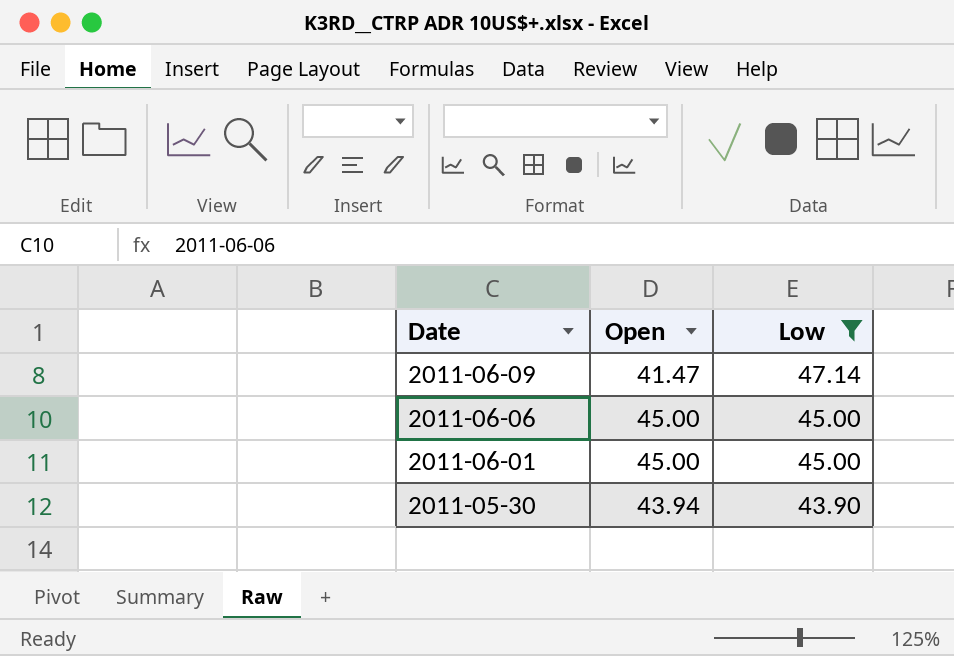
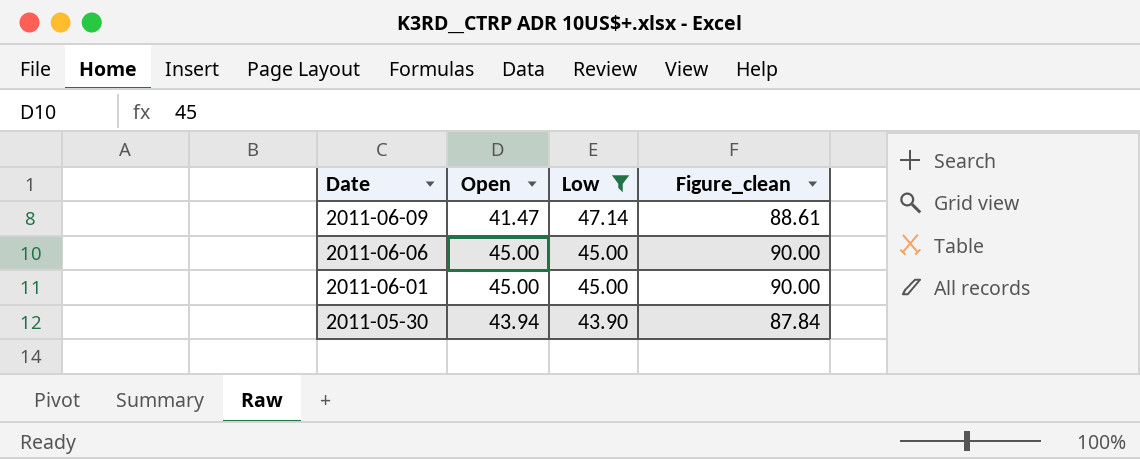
column Figure_clean | formula: none -> [Open] + [Low]

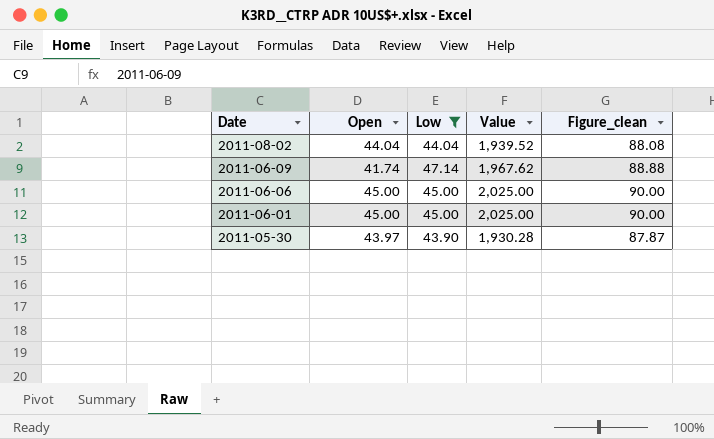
column Value | formula: none -> [Open] * [Low]
row 2011-08-02: none -> 44.04 | 44.04 | 1,939.52 | 88.08
2011-06-09 | Open: 41.47 -> 41.74
2011-06-09 | Figure_clean: 88.61 -> 88.88
2011-05-30 | Open: 43.94 -> 43.97
2011-05-30 | Figure_clean: 87.84 -> 87.87

